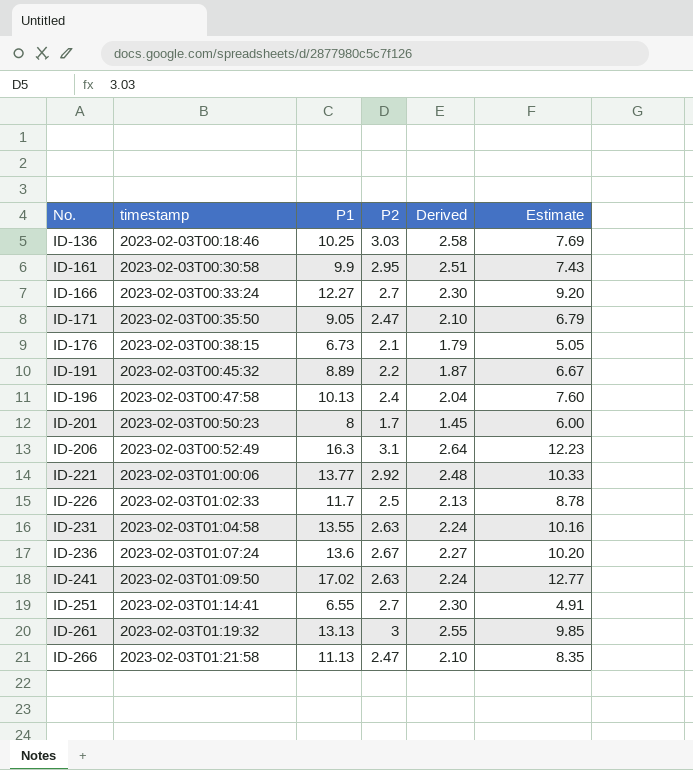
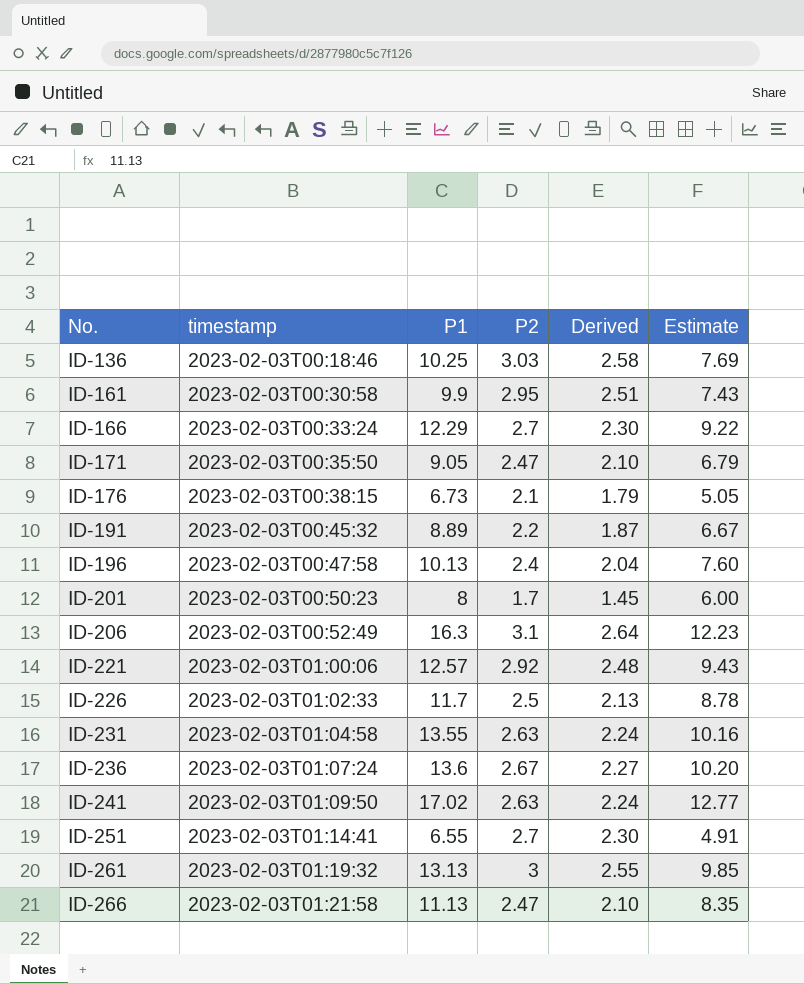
ID-166 | P1: 12.27 -> 12.29
ID-166 | Estimate: 9.20 -> 9.22
ID-221 | P1: 13.77 -> 12.57
ID-221 | Estimate: 10.33 -> 9.43

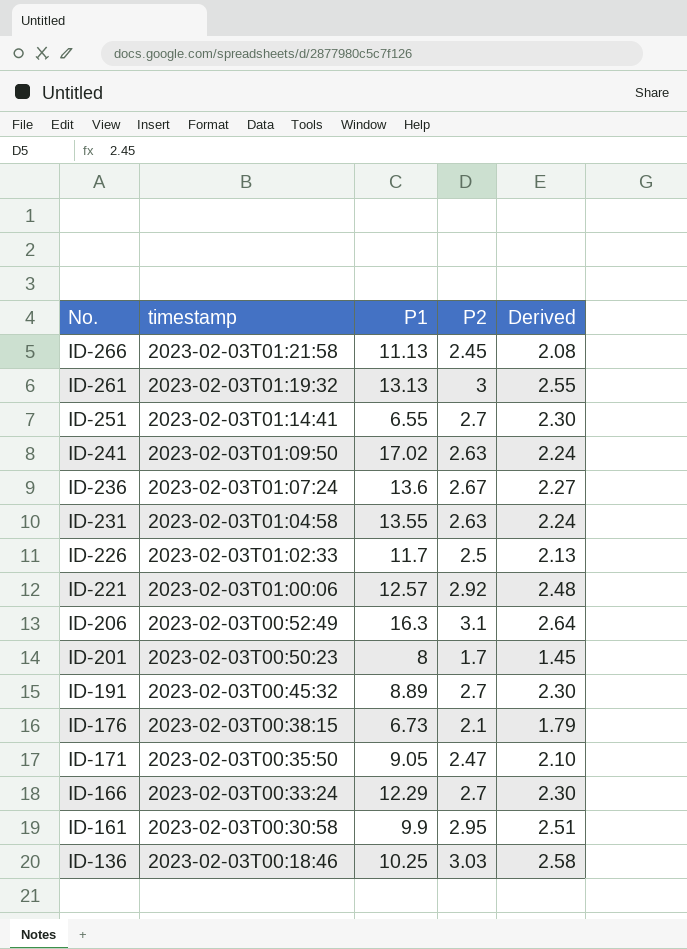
row order: No. ascending -> No. descending
column Estimate | formula: [P1] * 0.75 -> none
row ID-196: 2023-02-03T00:47:58 | 10.13 | 2.4 | 2.04 | 7.60 -> none
ID-266 | P2: 2.47 -> 2.45
ID-266 | Derived: 2.10 -> 2.08
ID-191 | P2: 2.2 -> 2.7
ID-191 | Derived: 1.87 -> 2.30

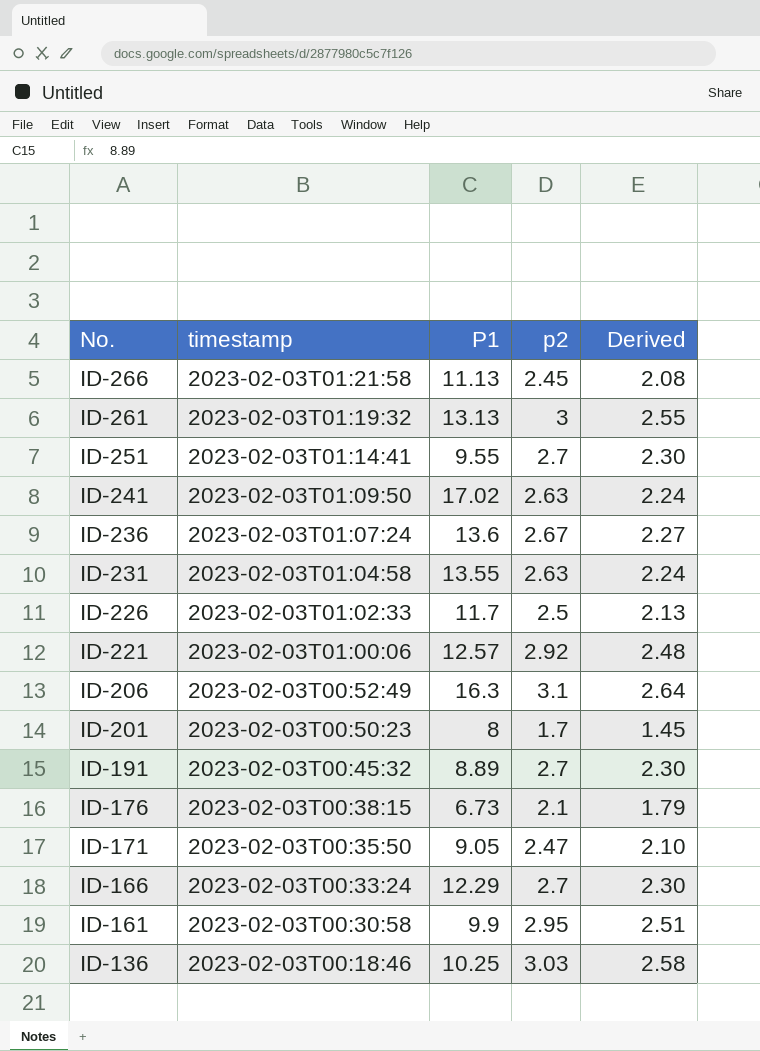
column name: P2 -> p2
ID-251 | P1: 6.55 -> 9.55

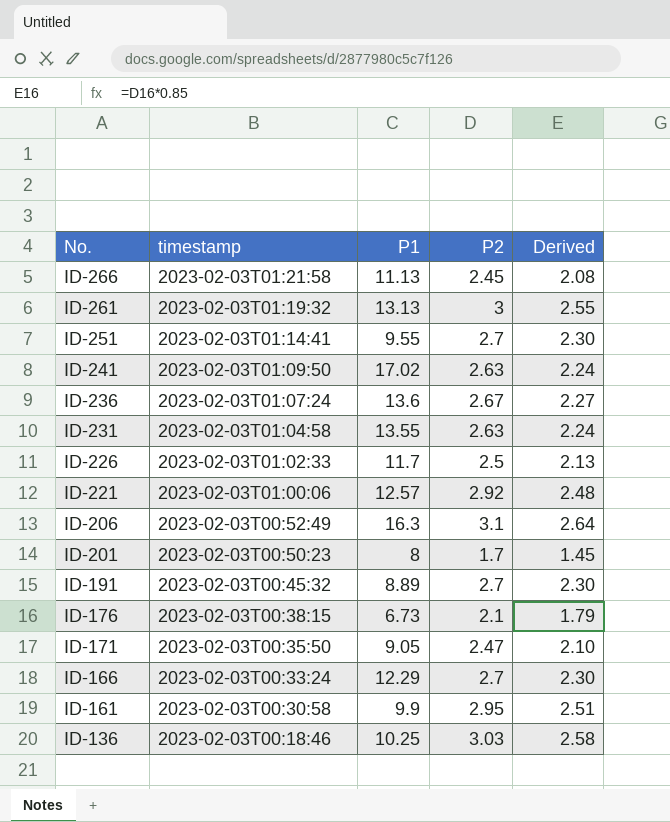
column name: p2 -> P2

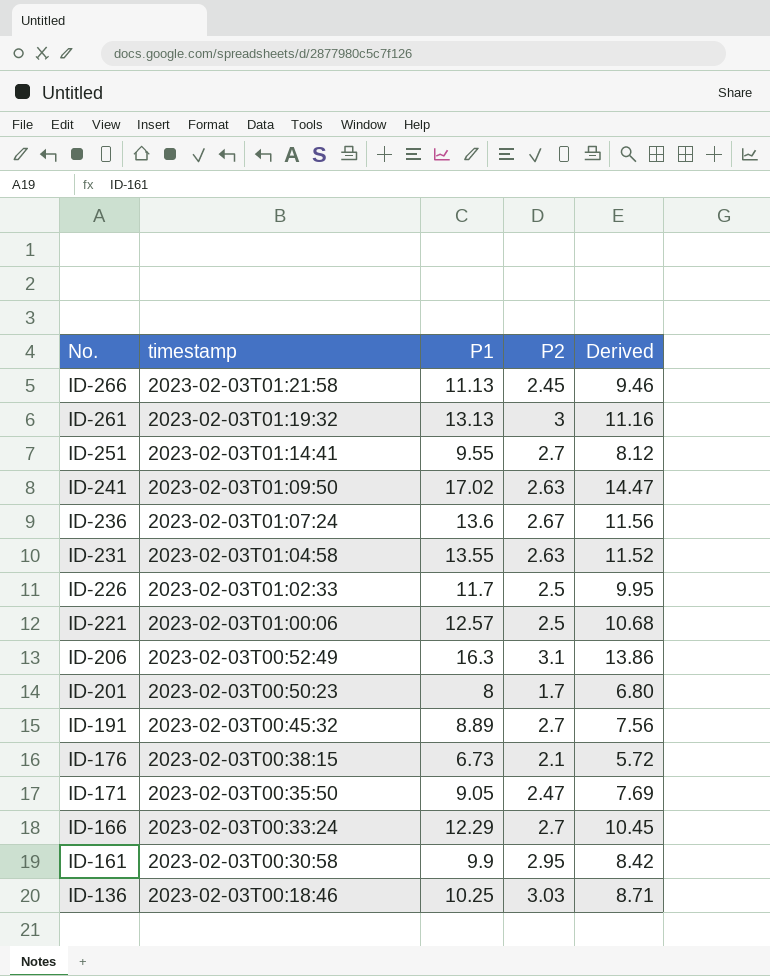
column Derived | formula: [P2] * 0.85 -> [P1] * 0.85
ID-221 | P2: 2.92 -> 2.5

